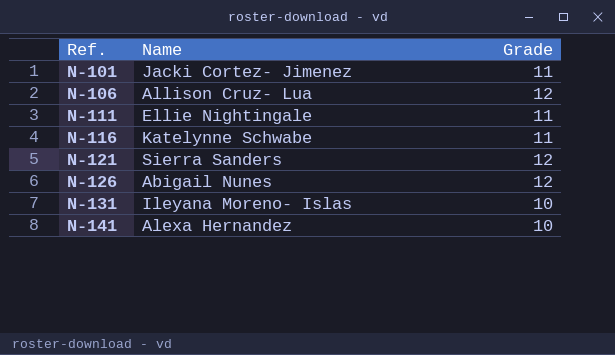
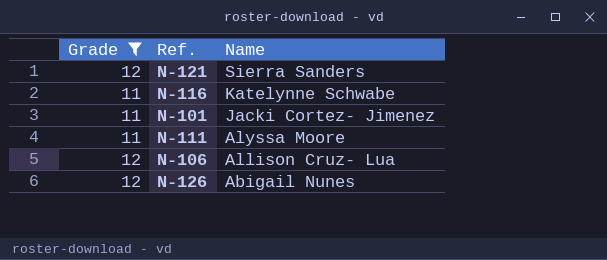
filter: none -> Grade != 10
row order: Ref. ascending -> Name descending
column Grade | position: 3 -> 1
N-111 | Name: Ellie Nightingale -> Alyssa Moore

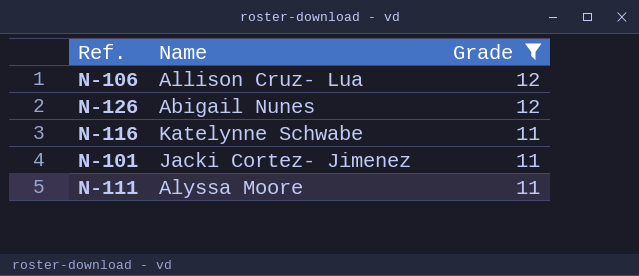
row order: Name descending -> Grade descending
column Grade | position: 1 -> 3
row N-121: 12 | Sierra Sanders -> none

